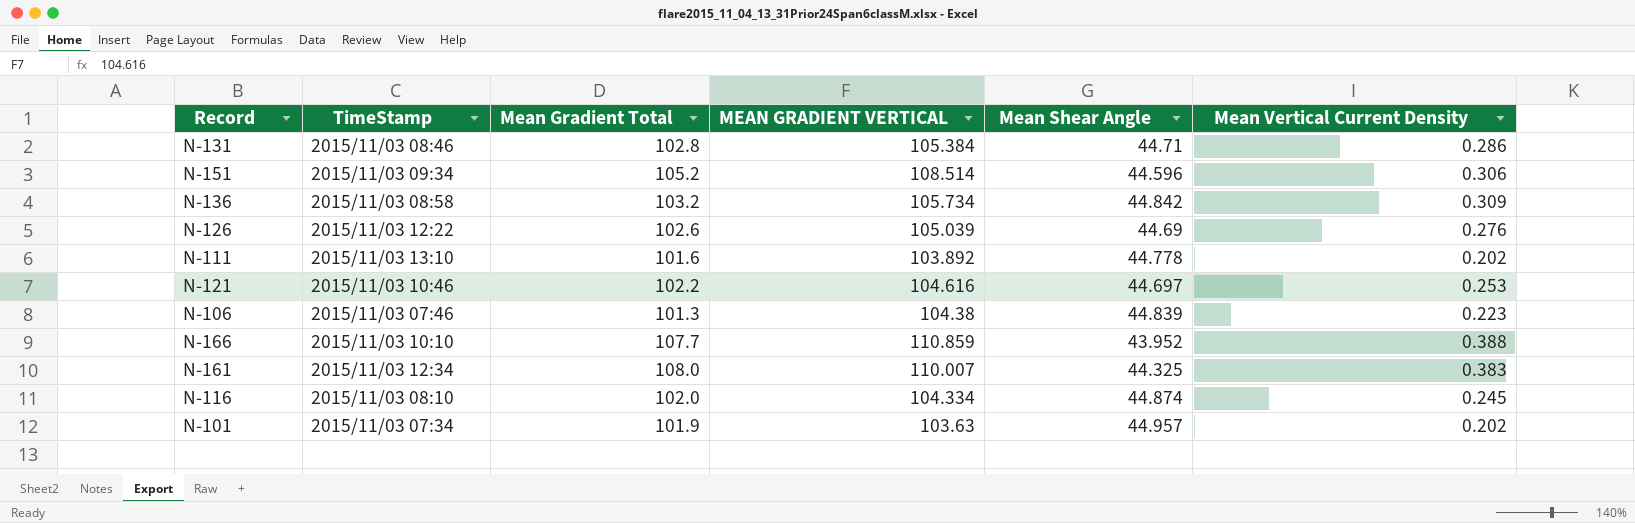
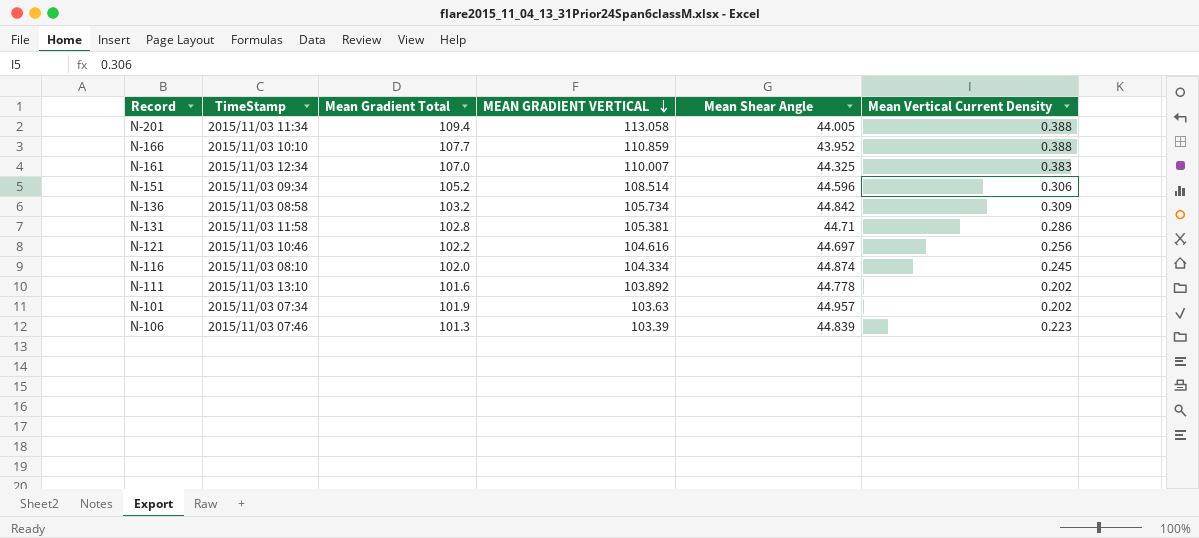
row order: none -> MEAN GRADIENT VERTICAL descending
row N-126: 2015/11/03 12:22 | 102.6 | 105.039 | 44.69 | 0.276 -> none
row N-201: none -> 2015/11/03 11:34 | 109.4 | 113.058 | 44.005 | 0.388
N-161 | Mean Gradient Total: 108.0 -> 107.0
N-131 | TimeStamp: 2015/11/03 08:46 -> 2015/11/03 11:58
N-131 | MEAN GRADIENT VERTICAL: 105.384 -> 105.381
N-121 | Mean Vertical Current Density: 0.253 -> 0.256
N-106 | MEAN GRADIENT VERTICAL: 104.38 -> 103.39

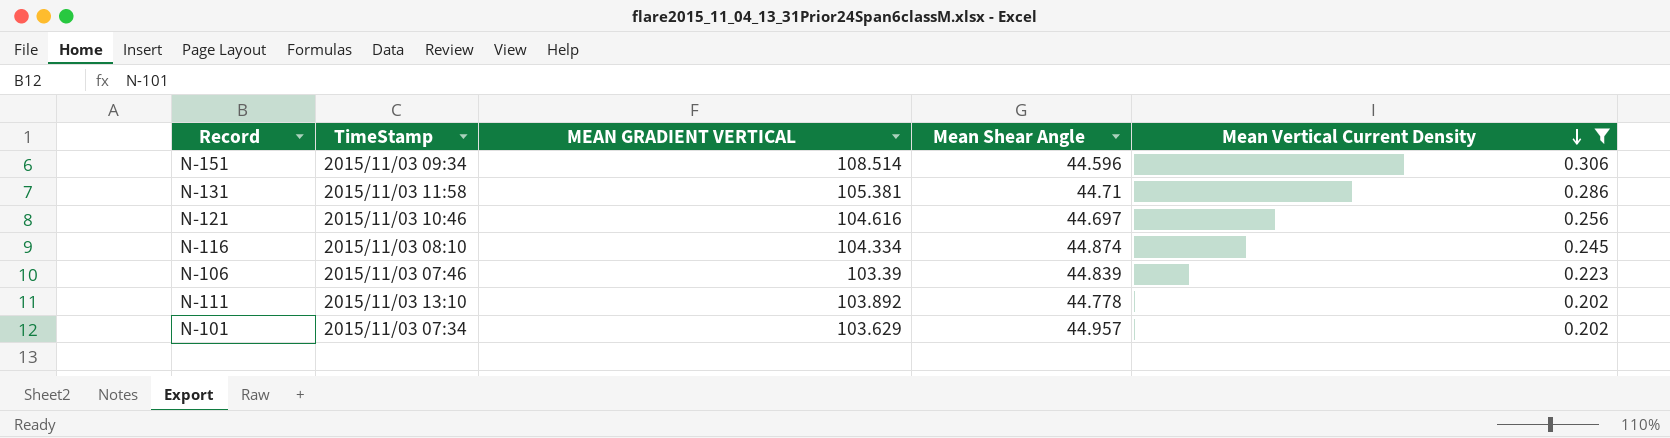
filter: none -> Mean Vertical Current Density <= 0.306
row order: MEAN GRADIENT VERTICAL descending -> Mean Vertical Current Density descending
column Mean Gradient Total | position: 3 -> none
N-101 | MEAN GRADIENT VERTICAL: 103.63 -> 103.629

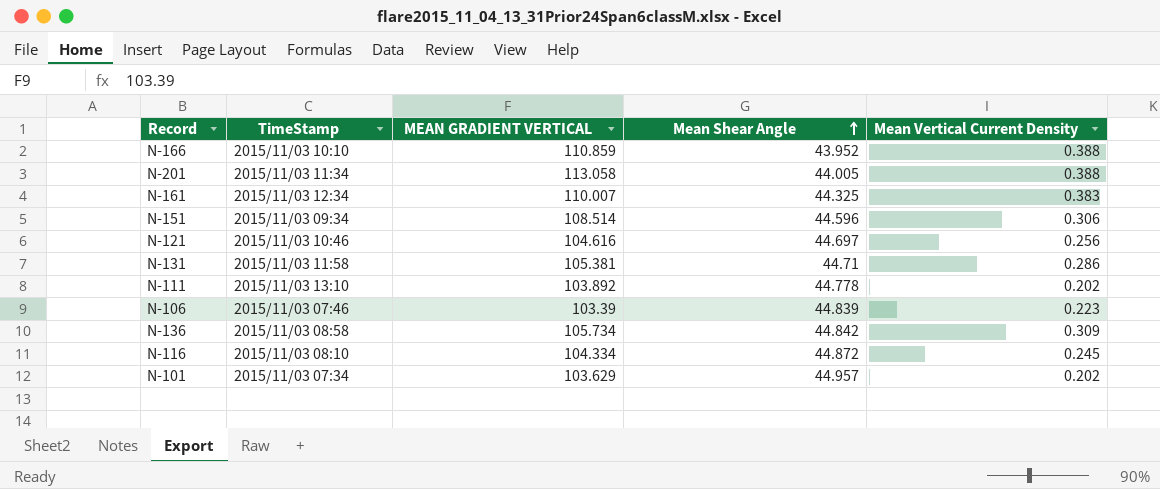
filter: Mean Vertical Current Density <= 0.306 -> none
row order: Mean Vertical Current Density descending -> Mean Shear Angle ascending
N-116 | Mean Shear Angle: 44.874 -> 44.872

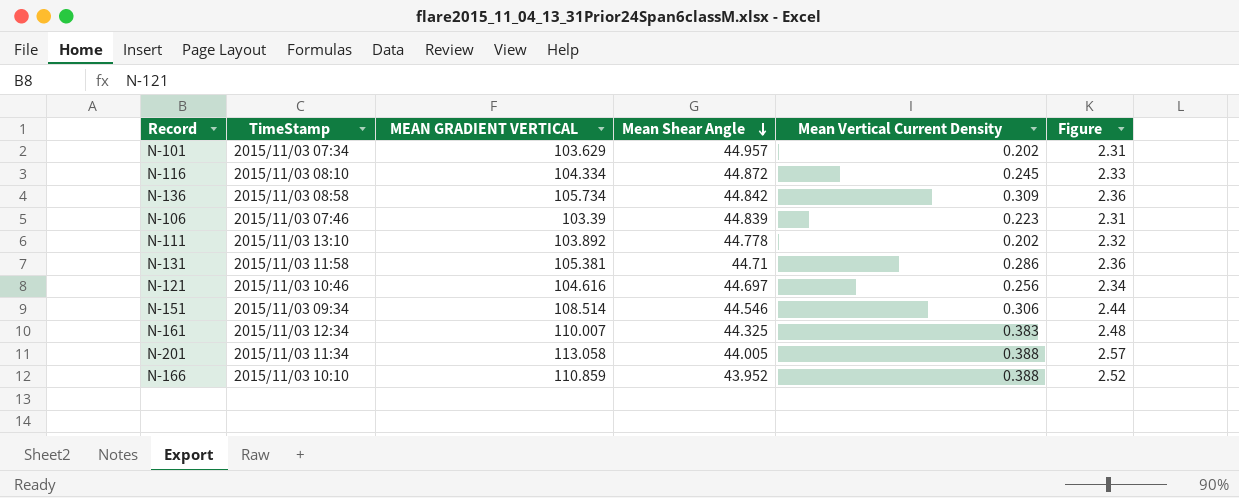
row order: Mean Shear Angle ascending -> Mean Shear Angle descending
column Figure | formula: none -> [MEAN GRADIENT VERTICAL] / [Mean Shear Angle]
N-151 | Mean Shear Angle: 44.596 -> 44.546

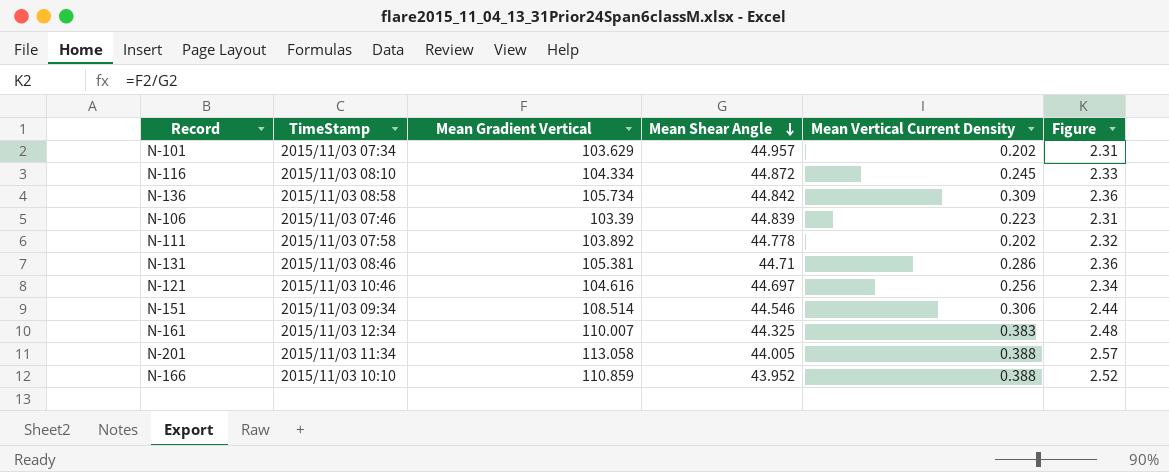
column name: MEAN GRADIENT VERTICAL -> Mean Gradient Vertical
N-111 | TimeStamp: 2015/11/03 13:10 -> 2015/11/03 07:58
N-131 | TimeStamp: 2015/11/03 11:58 -> 2015/11/03 08:46

